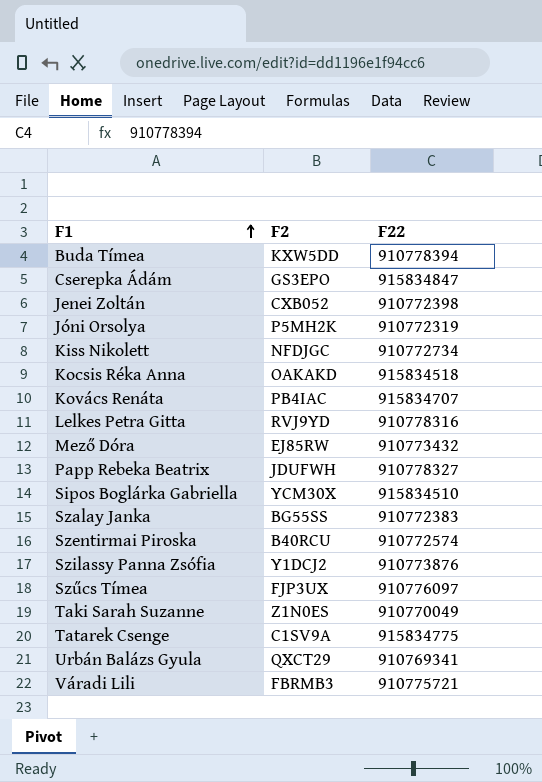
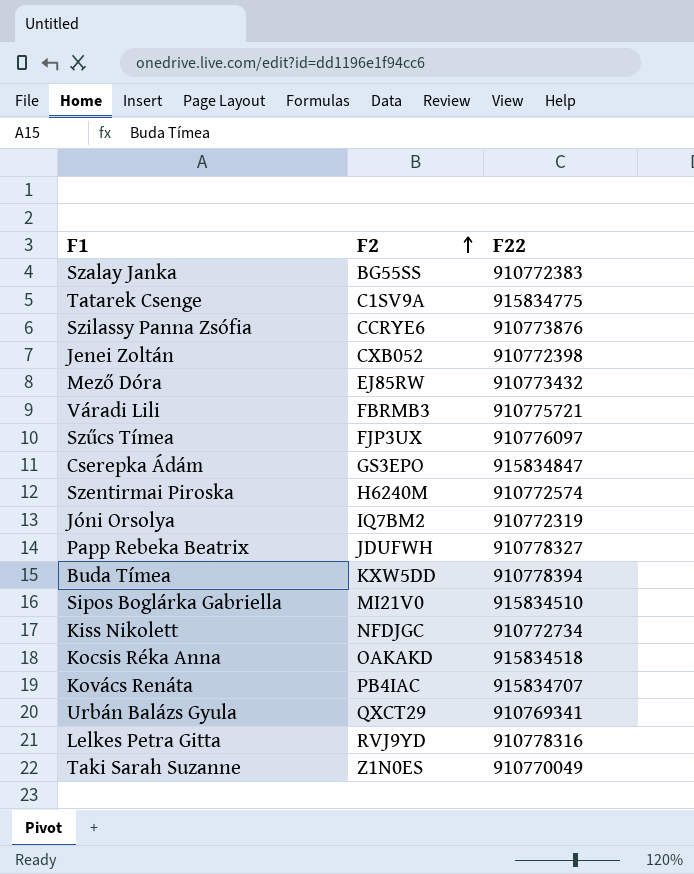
row order: F1 ascending -> F2 ascending
Szilassy Panna Zsófia | F2: Y1DCJ2 -> CCRYE6
Szentirmai Piroska | F2: B40RCU -> H6240M
Jóni Orsolya | F2: P5MH2K -> IQ7BM2
Sipos Boglárka Gabriella | F2: YCM30X -> MI21V0

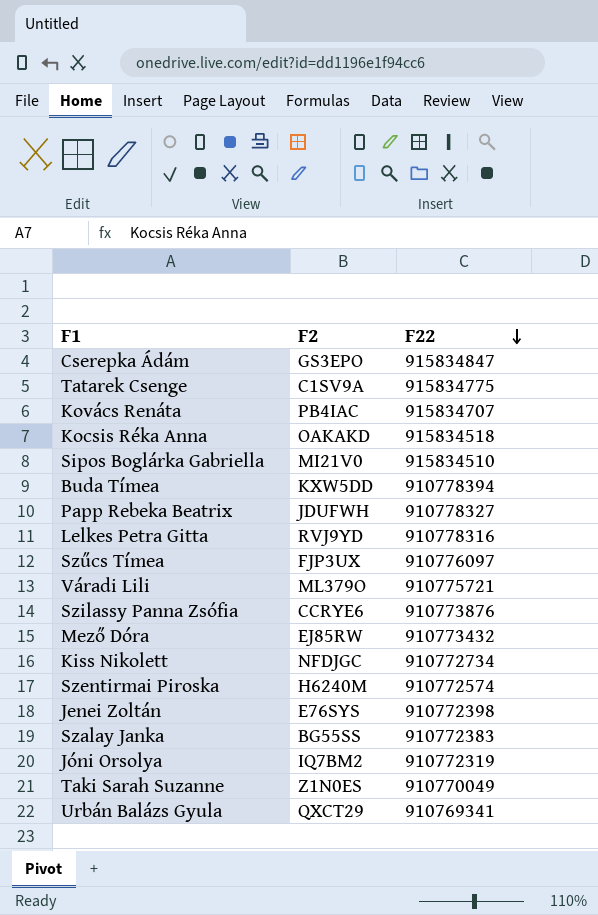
row order: F2 ascending -> F22 descending
Váradi Lili | F2: FBRMB3 -> ML379O
Jenei Zoltán | F2: CXB052 -> E76SYS

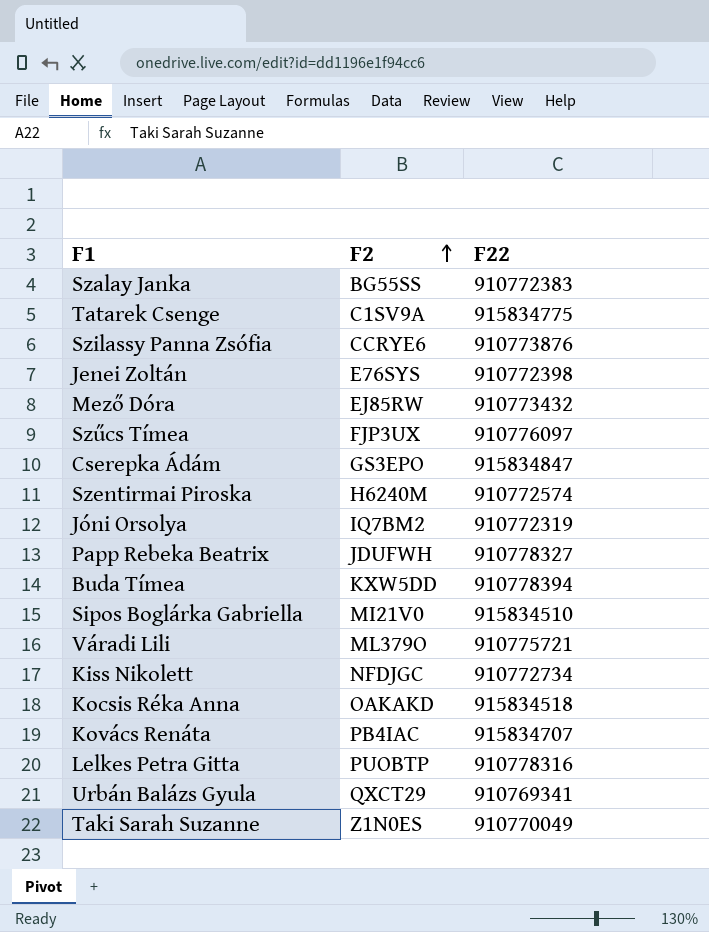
row order: F22 descending -> F2 ascending
Lelkes Petra Gitta | F2: RVJ9YD -> PUOBTP

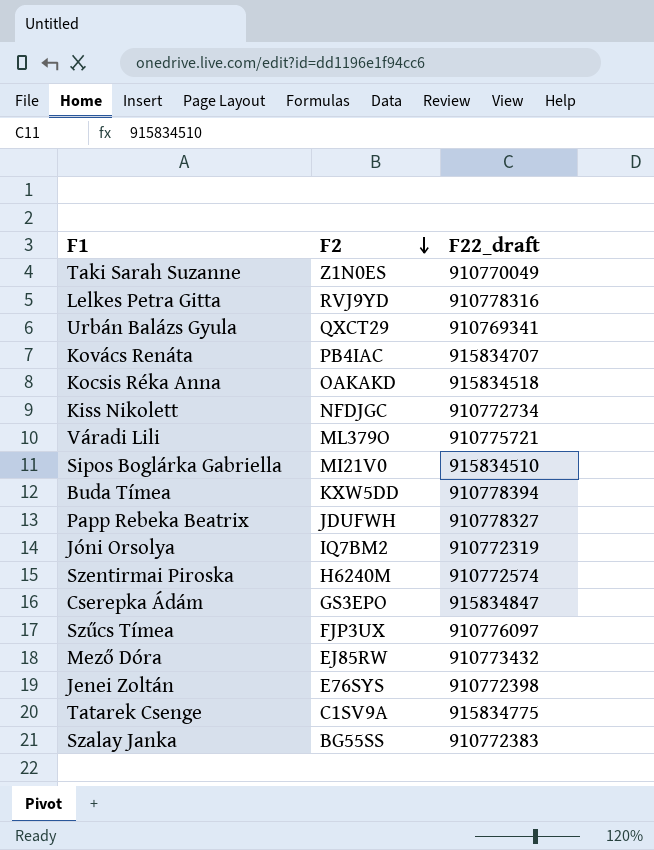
row order: F2 ascending -> F2 descending
column name: F22 -> F22_draft
row Szilassy Panna Zsófia: CCRYE6 | 910773876 -> none
Lelkes Petra Gitta | F2: PUOBTP -> RVJ9YD

